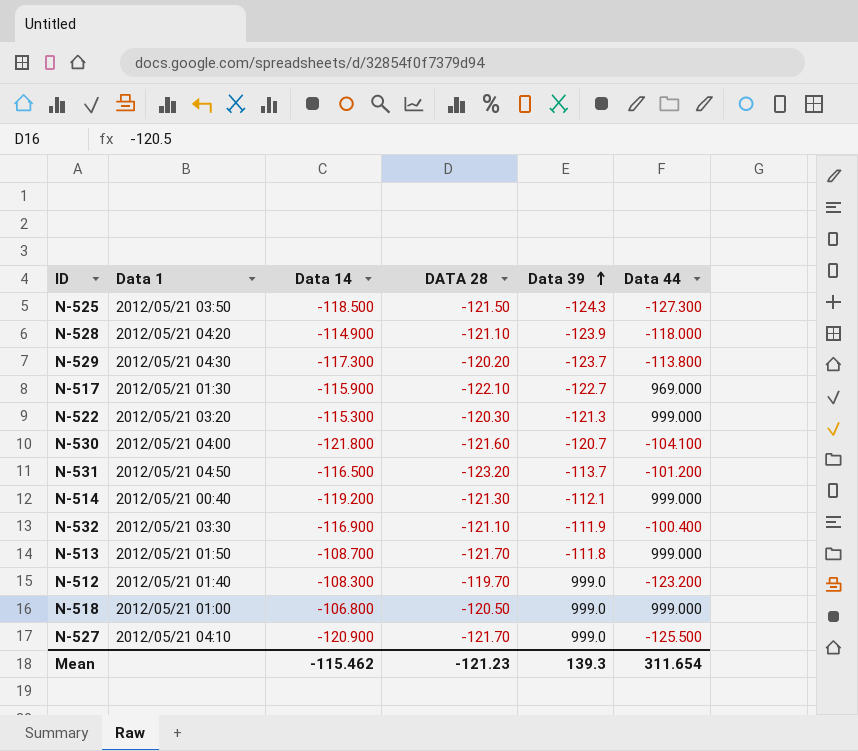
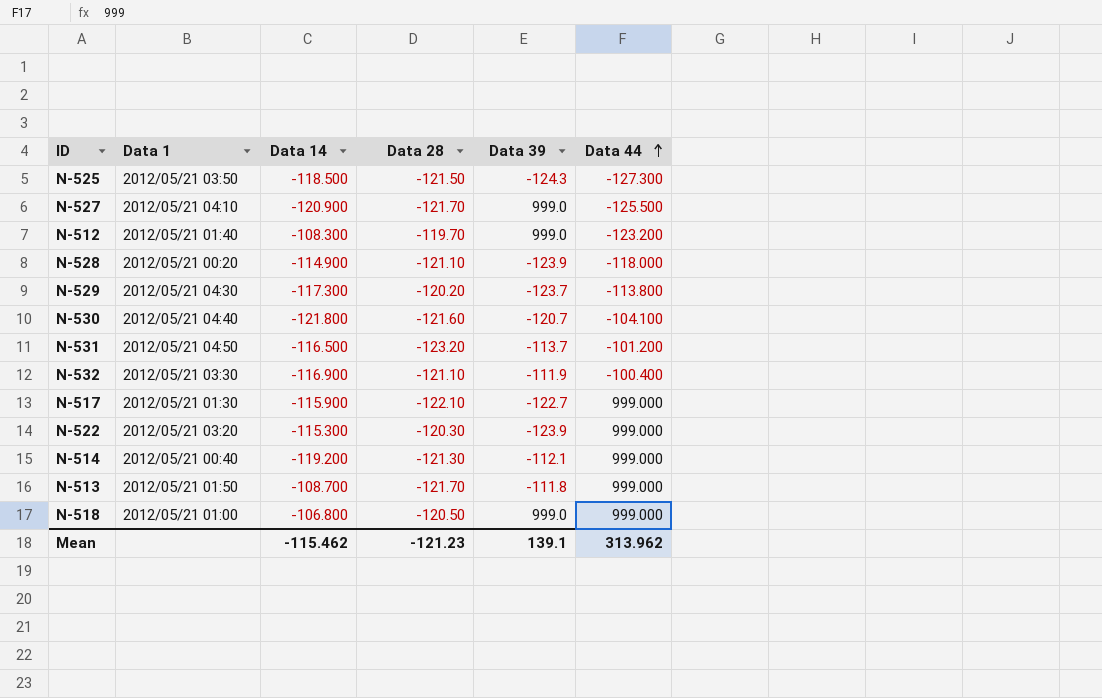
row order: Data 39 ascending -> Data 44 ascending
column name: DATA 28 -> Data 28
N-528 | Data 1: 2012/05/21 04:20 -> 2012/05/21 00:20
N-530 | Data 1: 2012/05/21 04:00 -> 2012/05/21 04:40
N-517 | Data 44: 969.000 -> 999.000
N-522 | Data 39: -121.3 -> -123.9
Mean | Data 39: 139.3 -> 139.1
Mean | Data 44: 311.654 -> 313.962

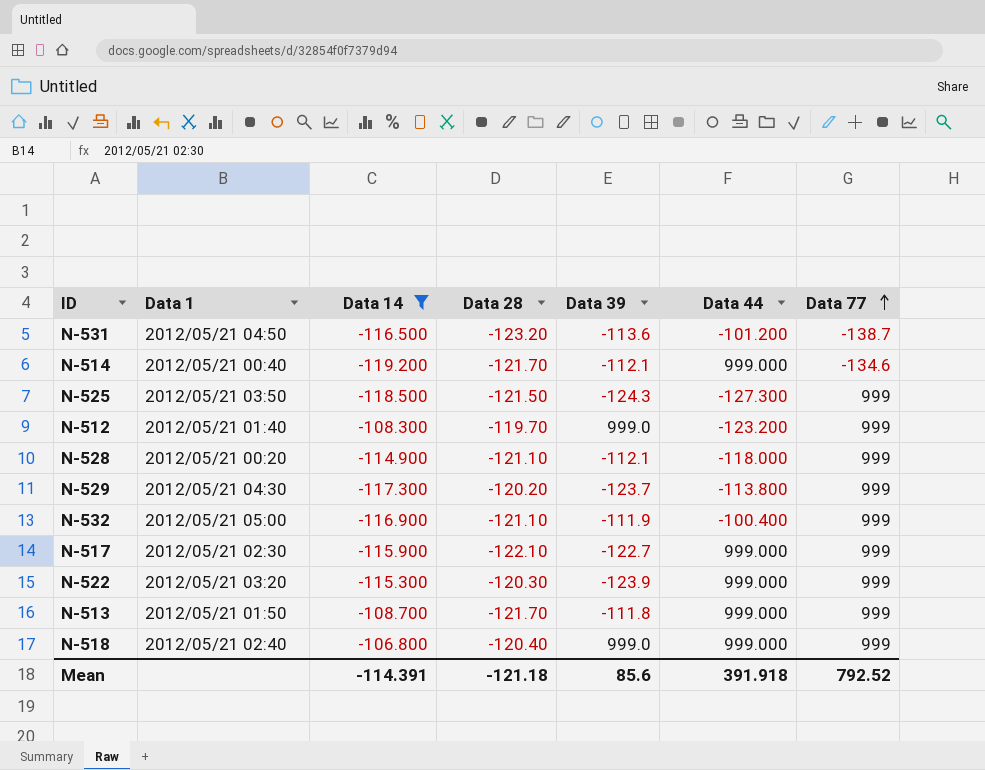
filter: none -> Data 14 >= -119.200
row order: Data 44 ascending -> Data 77 ascending
column Data 77 | position: none -> 7
N-531 | Data 39: -113.7 -> -113.6
N-514 | Data 28: -121.30 -> -121.70
N-528 | Data 39: -123.9 -> -112.1
N-532 | Data 1: 2012/05/21 03:30 -> 2012/05/21 05:00
N-517 | Data 1: 2012/05/21 01:30 -> 2012/05/21 02:30
N-518 | Data 1: 2012/05/21 01:00 -> 2012/05/21 02:40
N-518 | Data 28: -120.50 -> -120.40
Mean | Data 14: -115.462 -> -114.391
Mean | Data 28: -121.23 -> -121.18
Mean | Data 39: 139.1 -> 85.6
Mean | Data 44: 313.962 -> 391.918

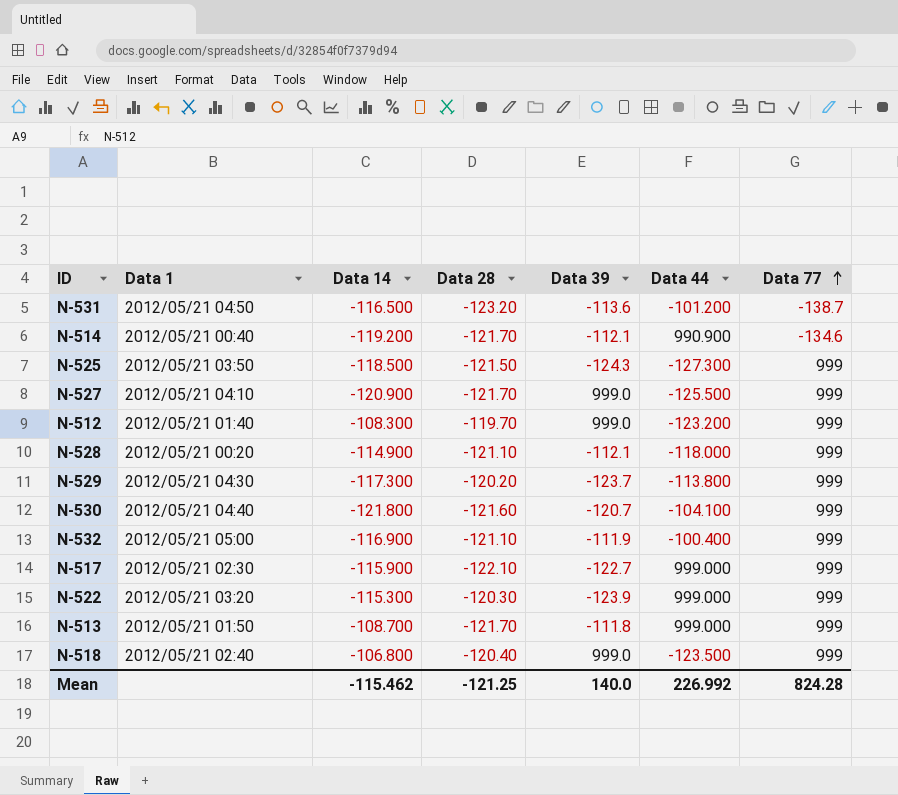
filter: Data 14 >= -119.200 -> none
N-514 | Data 44: 999.000 -> 990.900
N-518 | Data 44: 999.000 -> -123.500
Mean | Data 14: -114.391 -> -115.462
Mean | Data 28: -121.18 -> -121.25
Mean | Data 39: 85.6 -> 140.0
Mean | Data 44: 391.918 -> 226.992
Mean | Data 77: 792.52 -> 824.28

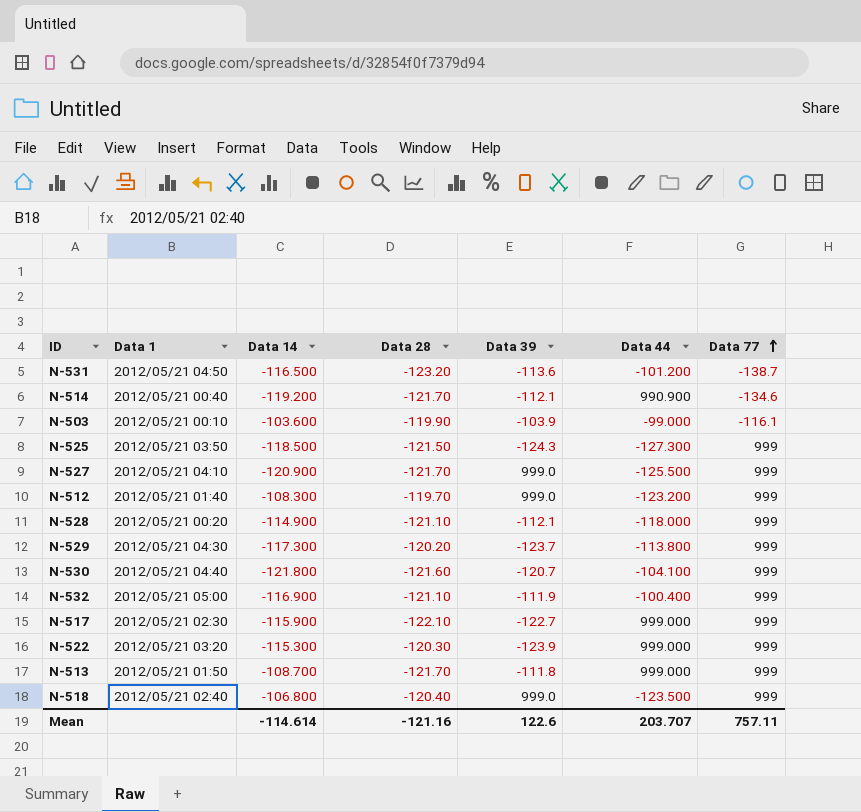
row N-503: none -> 2012/05/21 00:10 | -103.600 | -119.90 | -103.9 | -99.000 | -116.1
Mean | Data 14: -115.462 -> -114.614
Mean | Data 28: -121.25 -> -121.16
Mean | Data 39: 140.0 -> 122.6
Mean | Data 44: 226.992 -> 203.707
Mean | Data 77: 824.28 -> 757.11

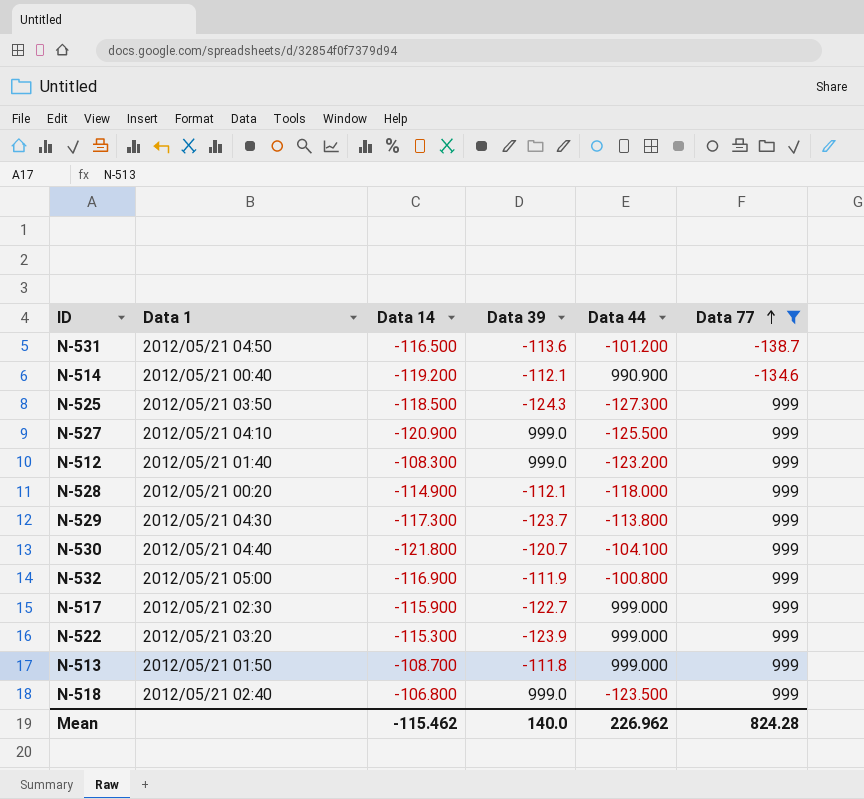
filter: none -> Data 77 != -116.1
column Data 28 | position: 4 -> none
N-532 | Data 44: -100.400 -> -100.800
Mean | Data 14: -114.614 -> -115.462
Mean | Data 39: 122.6 -> 140.0
Mean | Data 44: 203.707 -> 226.962
Mean | Data 77: 757.11 -> 824.28

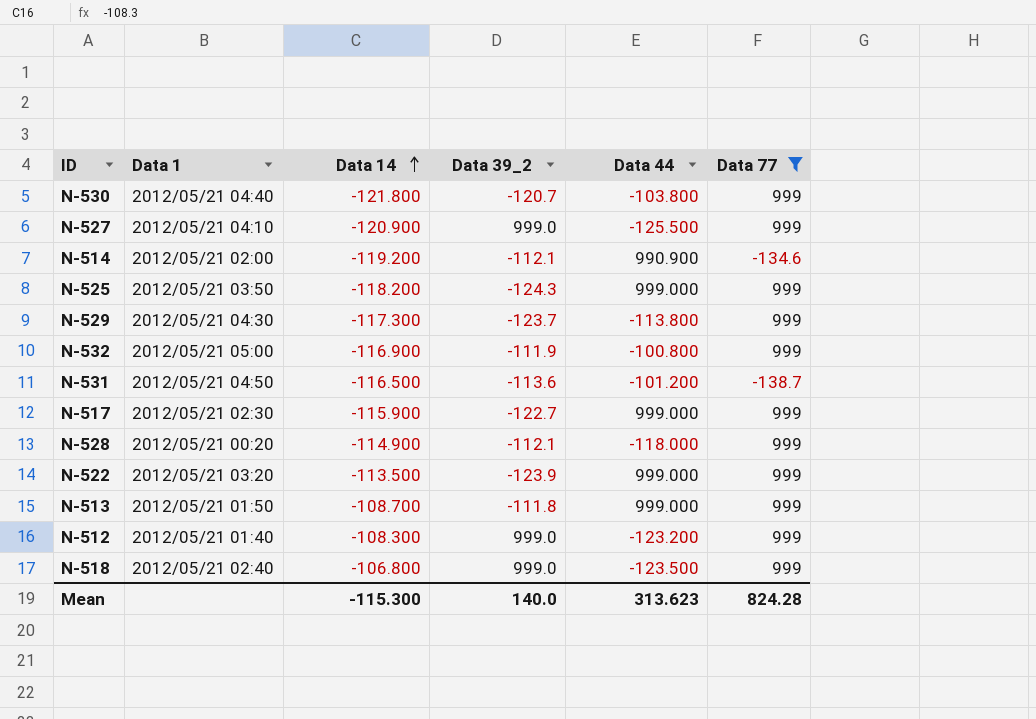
row order: Data 77 ascending -> Data 14 ascending
column name: Data 39 -> Data 39_2
N-530 | Data 44: -104.100 -> -103.800
N-514 | Data 1: 2012/05/21 00:40 -> 2012/05/21 02:00
N-525 | Data 14: -118.500 -> -118.200
N-525 | Data 44: -127.300 -> 999.000
N-522 | Data 14: -115.300 -> -113.500
Mean | Data 14: -115.462 -> -115.300
Mean | Data 44: 226.962 -> 313.623

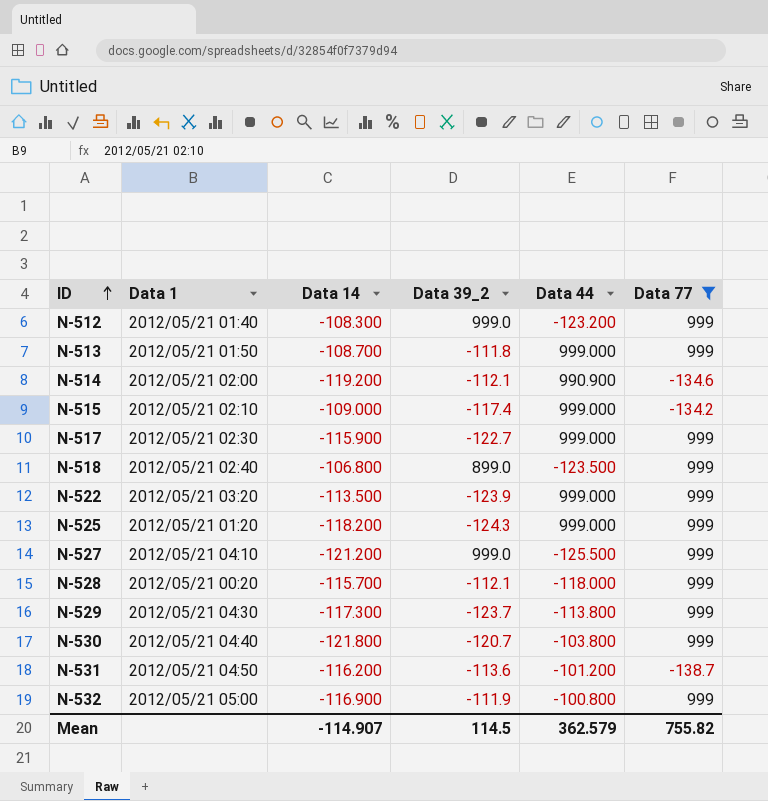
row order: Data 14 ascending -> ID ascending
row N-515: none -> 2012/05/21 02:10 | -109.000 | -117.4 | 999.000 | -134.2
N-518 | Data 39_2: 999.0 -> 899.0
N-525 | Data 1: 2012/05/21 03:50 -> 2012/05/21 01:20
N-527 | Data 14: -120.900 -> -121.200
N-528 | Data 14: -114.900 -> -115.700
N-531 | Data 14: -116.500 -> -116.200
Mean | Data 14: -115.300 -> -114.907
Mean | Data 39_2: 140.0 -> 114.5
Mean | Data 44: 313.623 -> 362.579
Mean | Data 77: 824.28 -> 755.82

